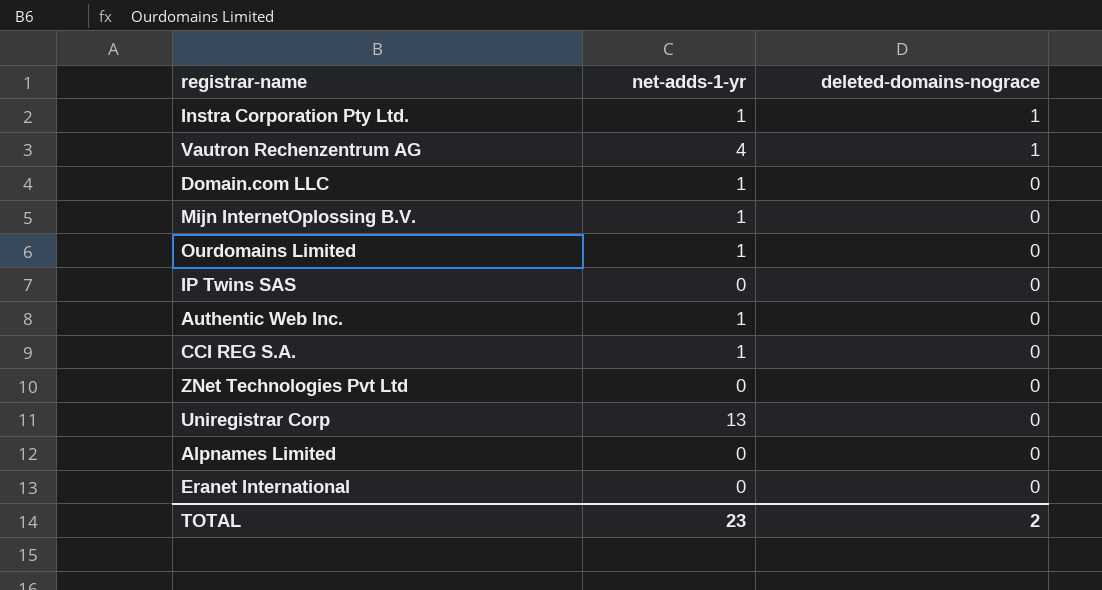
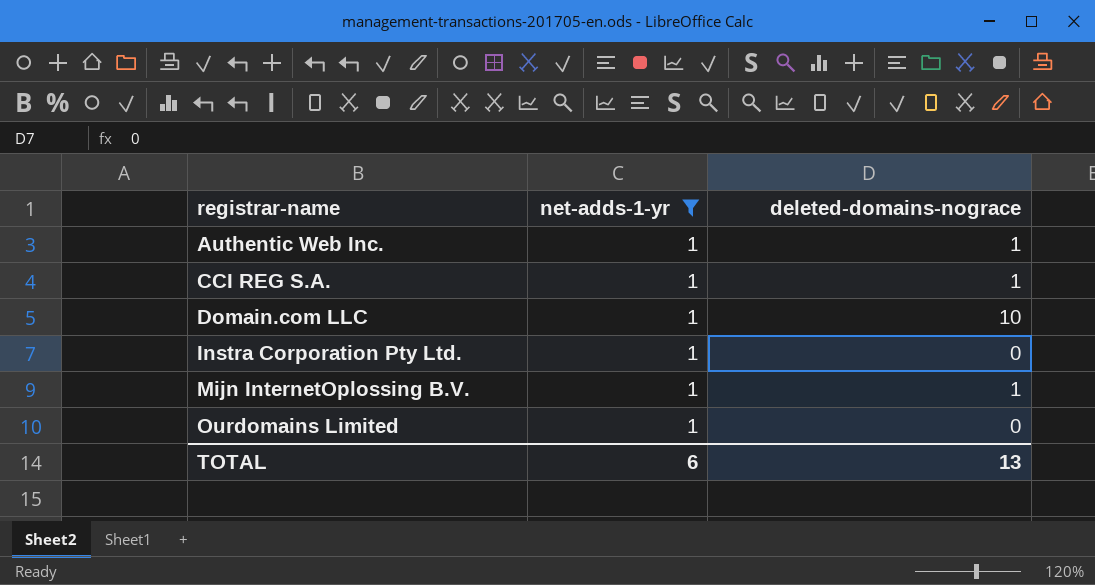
filter: none -> net-adds-1-yr = 1
row order: deleted-domains-nograce descending -> registrar-name ascending
Authentic Web Inc. | deleted-domains-nograce: 0 -> 1
CCI REG S.A. | deleted-domains-nograce: 0 -> 1
Domain.com LLC | deleted-domains-nograce: 0 -> 10
Instra Corporation Pty Ltd. | deleted-domains-nograce: 1 -> 0
Mijn InternetOplossing B.V. | deleted-domains-nograce: 0 -> 1
TOTAL | net-adds-1-yr: 23 -> 6
TOTAL | deleted-domains-nograce: 2 -> 13

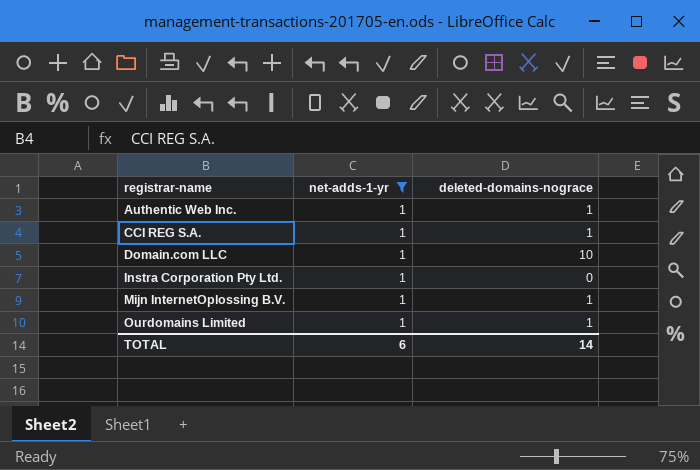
Ourdomains Limited | deleted-domains-nograce: 0 -> 1
TOTAL | deleted-domains-nograce: 13 -> 14

